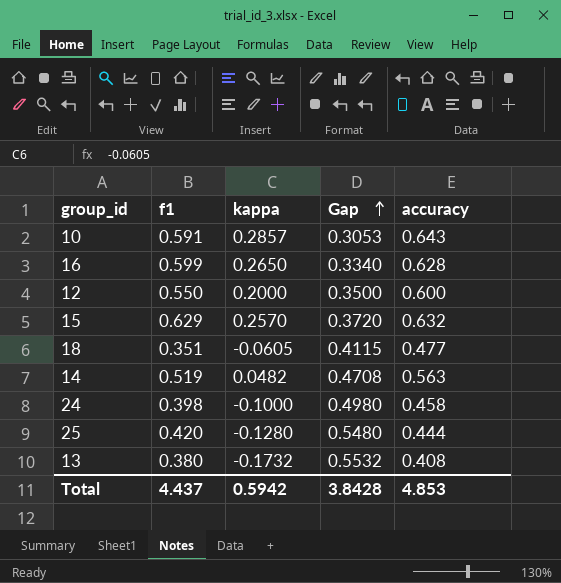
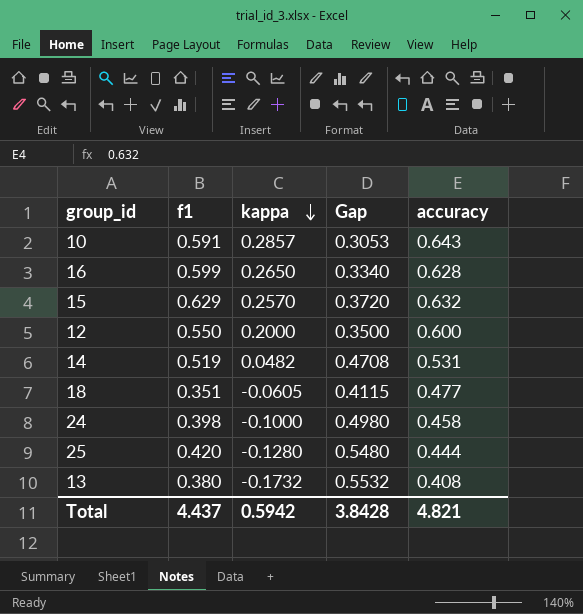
row order: Gap ascending -> kappa descending
14 | accuracy: 0.563 -> 0.531
Total | accuracy: 4.853 -> 4.821

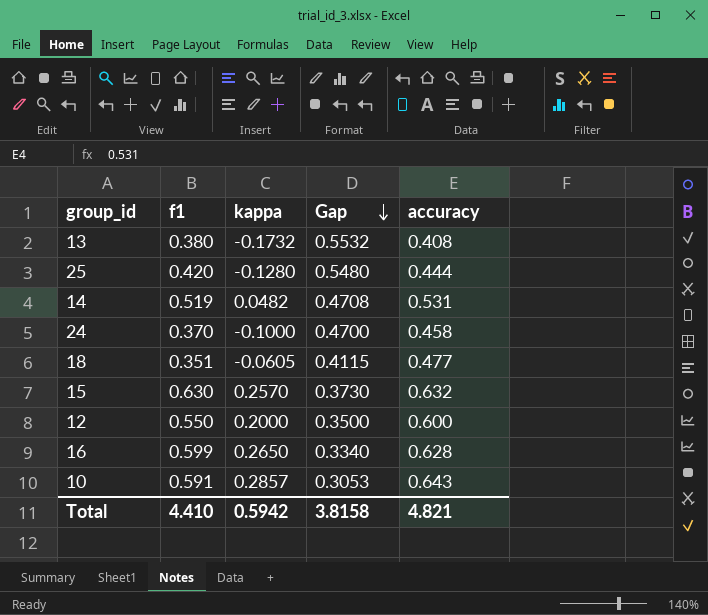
row order: kappa descending -> Gap descending
24 | f1: 0.398 -> 0.370
24 | Gap: 0.4980 -> 0.4700
15 | f1: 0.629 -> 0.630
15 | Gap: 0.3720 -> 0.3730
Total | f1: 4.437 -> 4.410
Total | Gap: 3.8428 -> 3.8158

